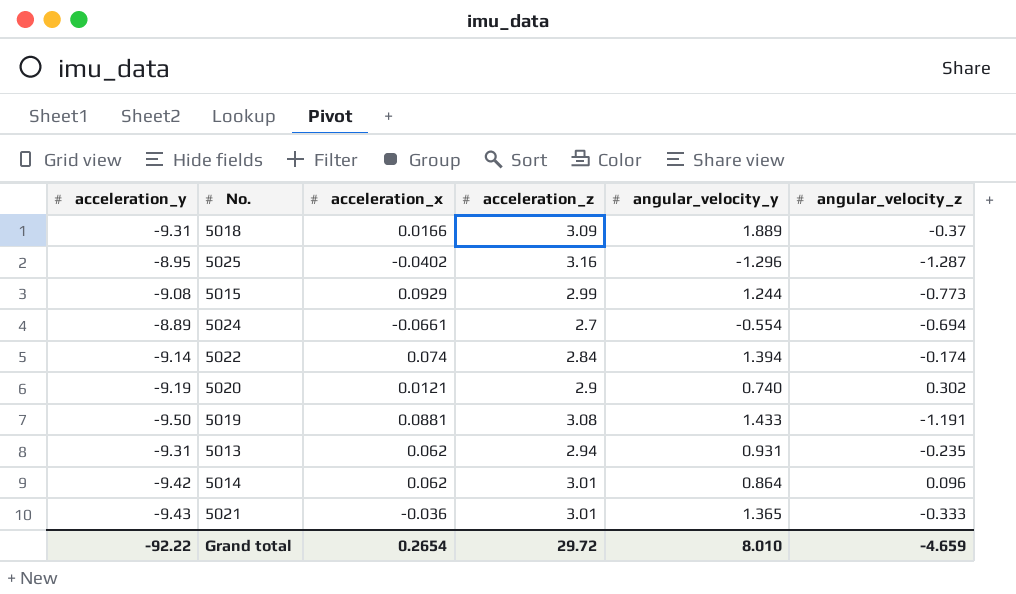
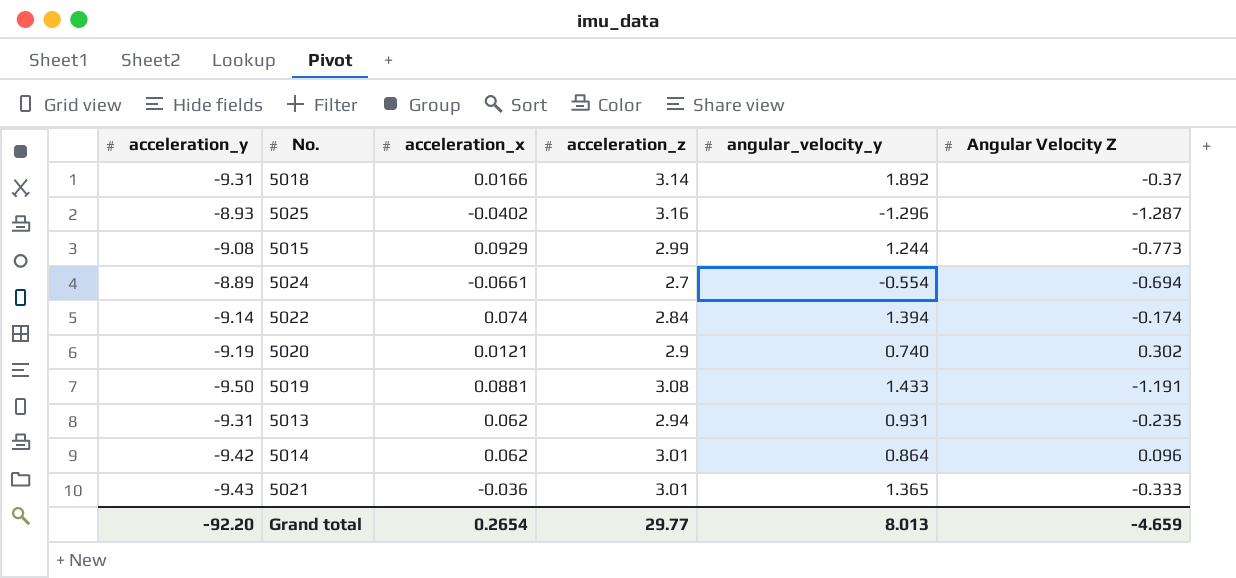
column name: angular_velocity_z -> Angular Velocity Z
5018 | acceleration_z: 3.09 -> 3.14
5018 | angular_velocity_y: 1.889 -> 1.892
5025 | acceleration_y: -8.95 -> -8.93
Grand total | acceleration_y: -92.22 -> -92.20
Grand total | acceleration_z: 29.72 -> 29.77
Grand total | angular_velocity_y: 8.010 -> 8.013

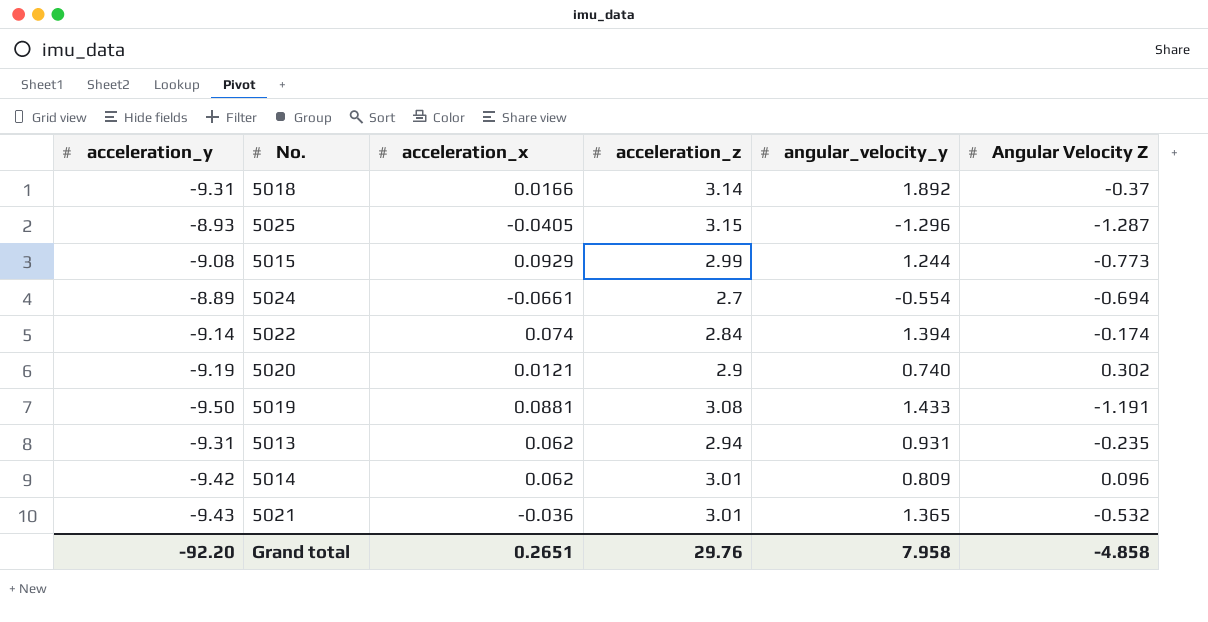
5025 | acceleration_x: -0.0402 -> -0.0405
5025 | acceleration_z: 3.16 -> 3.15
5014 | angular_velocity_y: 0.864 -> 0.809
5021 | Angular Velocity Z: -0.333 -> -0.532
Grand total | acceleration_x: 0.2654 -> 0.2651
Grand total | acceleration_z: 29.77 -> 29.76
Grand total | angular_velocity_y: 8.013 -> 7.958
Grand total | Angular Velocity Z: -4.659 -> -4.858

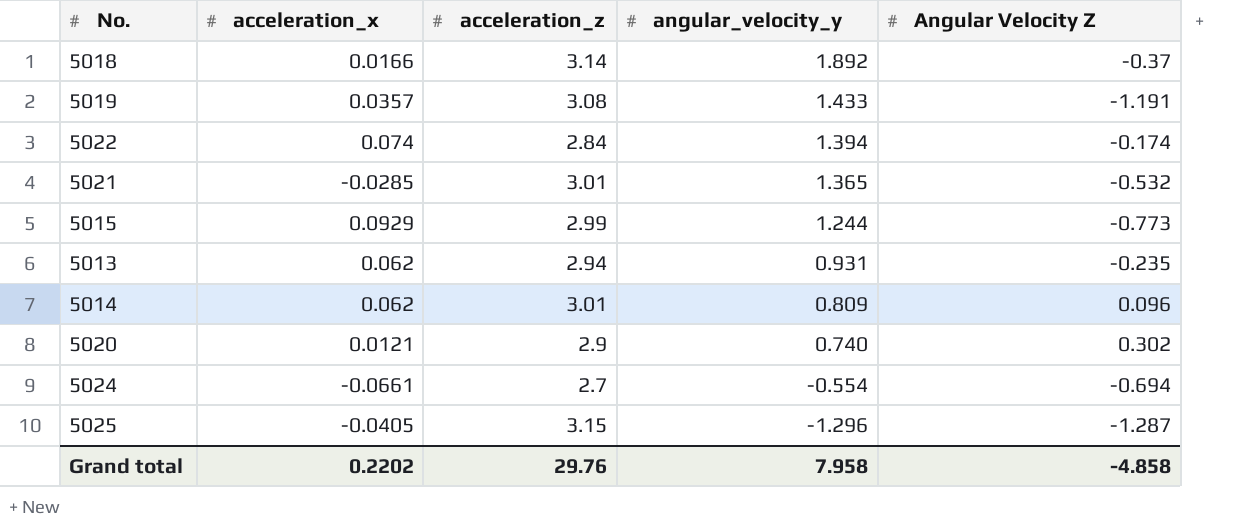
row order: none -> angular_velocity_y descending
column acceleration_y | position: 1 -> none
5019 | acceleration_x: 0.0881 -> 0.0357
5021 | acceleration_x: -0.036 -> -0.0285
Grand total | acceleration_x: 0.2651 -> 0.2202

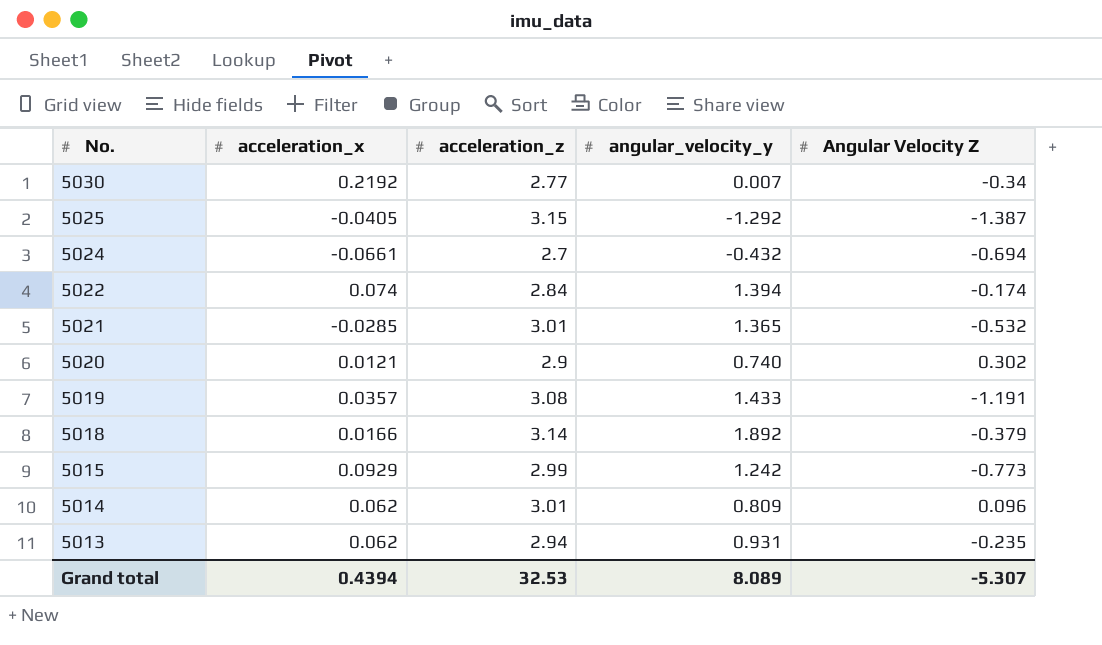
row order: angular_velocity_y descending -> No. descending
row 5030: none -> 0.2192 | 2.77 | 0.007 | -0.34
5025 | angular_velocity_y: -1.296 -> -1.292
5025 | Angular Velocity Z: -1.287 -> -1.387
5024 | angular_velocity_y: -0.554 -> -0.432
5018 | Angular Velocity Z: -0.37 -> -0.379
5015 | angular_velocity_y: 1.244 -> 1.242
Grand total | acceleration_x: 0.2202 -> 0.4394
Grand total | acceleration_z: 29.76 -> 32.53
Grand total | angular_velocity_y: 7.958 -> 8.089
Grand total | Angular Velocity Z: -4.858 -> -5.307

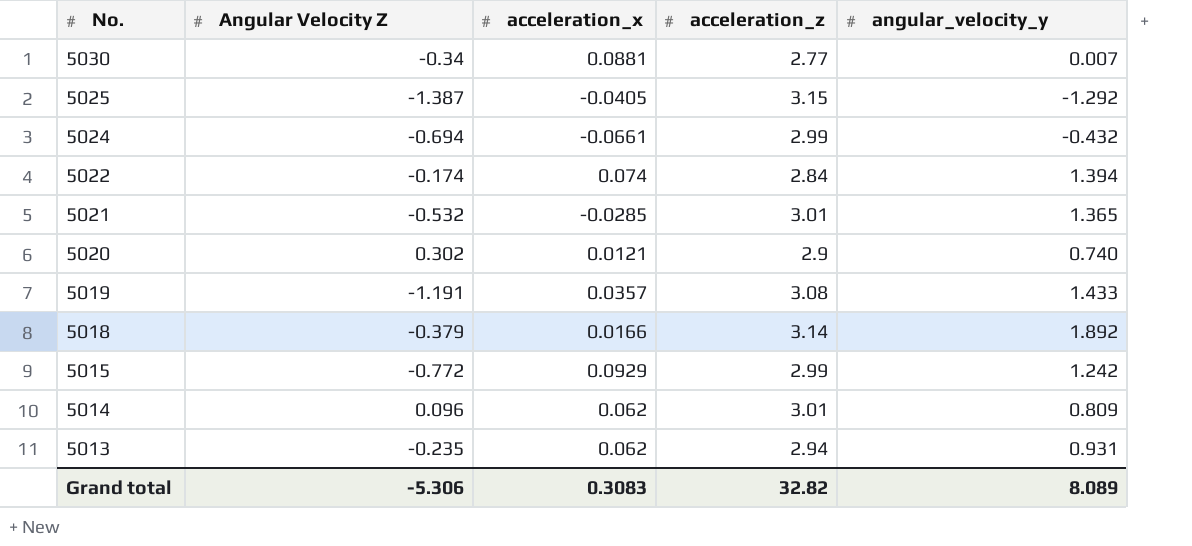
column Angular Velocity Z | position: 5 -> 2
5030 | acceleration_x: 0.2192 -> 0.0881
5024 | acceleration_z: 2.7 -> 2.99
5015 | Angular Velocity Z: -0.773 -> -0.772
Grand total | Angular Velocity Z: -5.307 -> -5.306
Grand total | acceleration_x: 0.4394 -> 0.3083
Grand total | acceleration_z: 32.53 -> 32.82

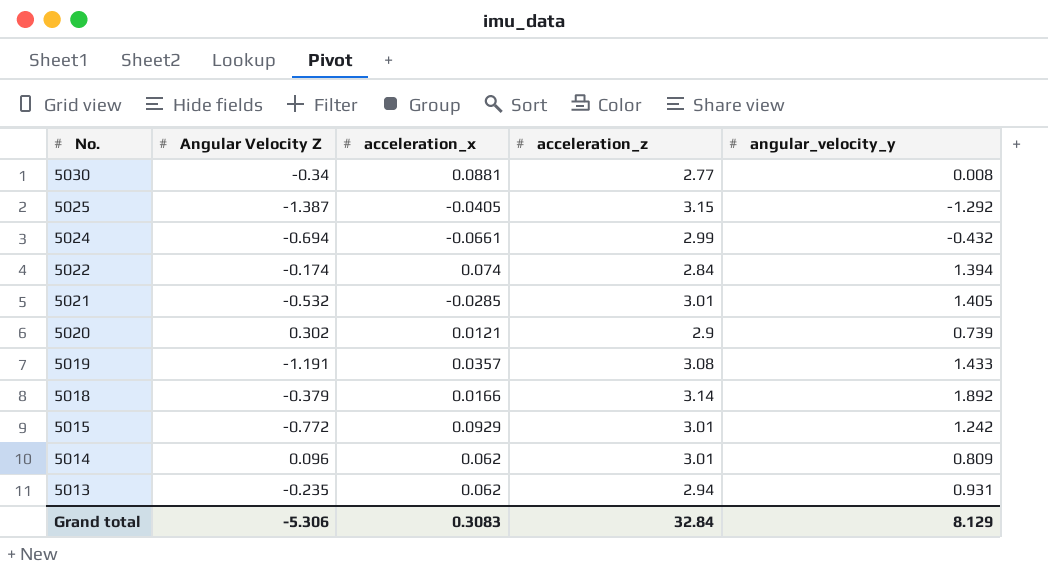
5030 | angular_velocity_y: 0.007 -> 0.008
5021 | angular_velocity_y: 1.365 -> 1.405
5020 | angular_velocity_y: 0.740 -> 0.739
5015 | acceleration_z: 2.99 -> 3.01
Grand total | acceleration_z: 32.82 -> 32.84
Grand total | angular_velocity_y: 8.089 -> 8.129

